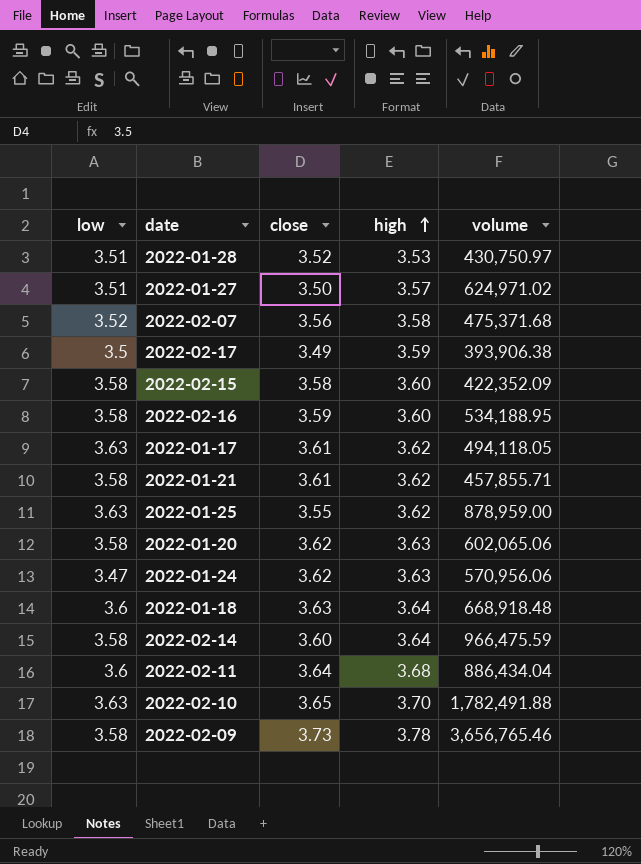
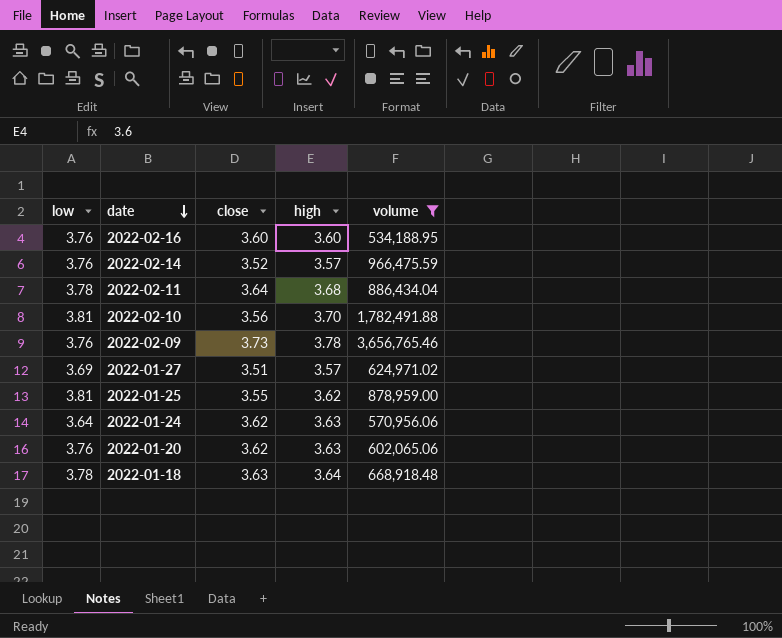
filter: none -> volume >= 534,188.95
row order: high ascending -> date descending
2022-02-16 | low: 3.58 -> 3.76
2022-02-16 | close: 3.59 -> 3.60
2022-02-14 | low: 3.58 -> 3.76
2022-02-14 | close: 3.60 -> 3.52
2022-02-14 | high: 3.64 -> 3.57
2022-02-11 | low: 3.6 -> 3.78
2022-02-10 | low: 3.63 -> 3.81
2022-02-10 | close: 3.65 -> 3.56
2022-02-09 | low: 3.58 -> 3.76
2022-01-27 | low: 3.51 -> 3.69
2022-01-27 | close: 3.50 -> 3.51
2022-01-25 | low: 3.63 -> 3.81
2022-01-24 | low: 3.47 -> 3.64
2022-01-20 | low: 3.58 -> 3.76
2022-01-18 | low: 3.6 -> 3.78

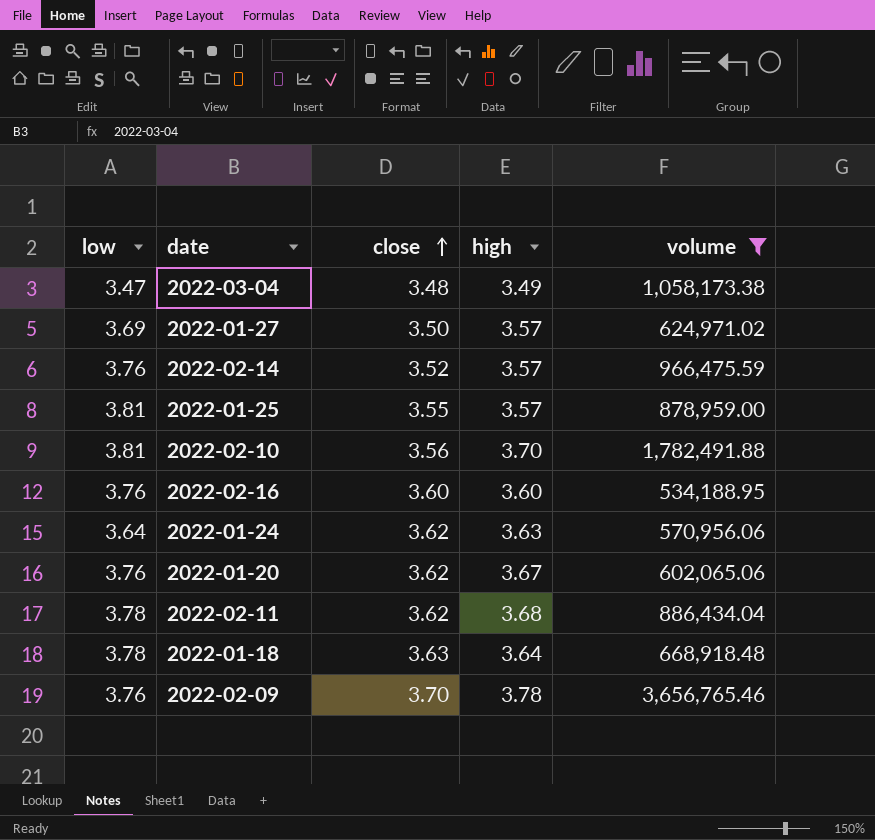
row order: date descending -> close ascending
row 2022-03-04: none -> 3.47 | 3.48 | 3.49 | 1,058,173.38
2022-01-27 | close: 3.51 -> 3.50
2022-01-25 | high: 3.62 -> 3.57
2022-01-20 | high: 3.63 -> 3.67
2022-02-11 | close: 3.64 -> 3.62
2022-02-09 | close: 3.73 -> 3.70

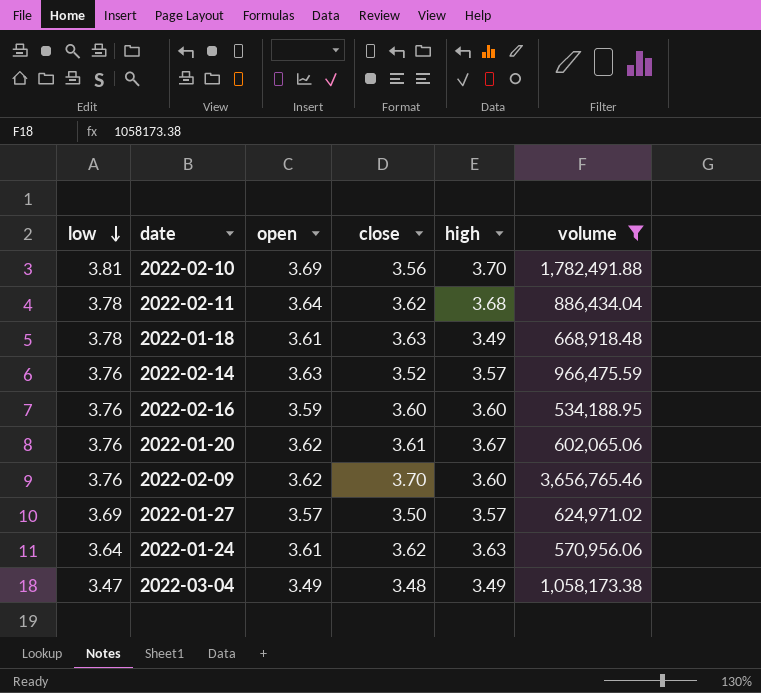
row order: close ascending -> low descending
column open | position: none -> 3
row 2022-01-25: 3.81 | 3.55 | 3.57 | 878,959.00 -> none
2022-01-18 | high: 3.64 -> 3.49
2022-01-20 | close: 3.62 -> 3.61
2022-02-09 | high: 3.78 -> 3.60

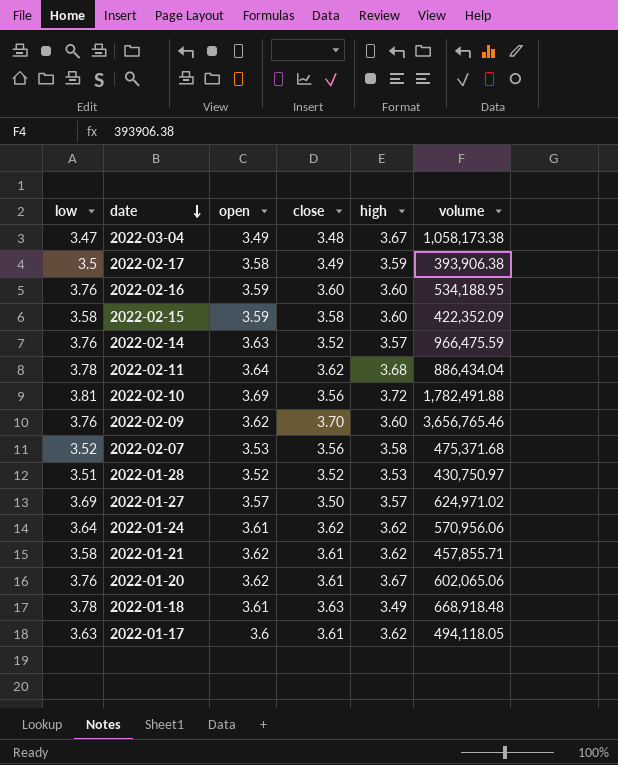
filter: volume >= 534,188.95 -> none
row order: low descending -> date descending
2022-03-04 | high: 3.49 -> 3.67
2022-02-10 | high: 3.70 -> 3.72
2022-01-24 | high: 3.63 -> 3.62

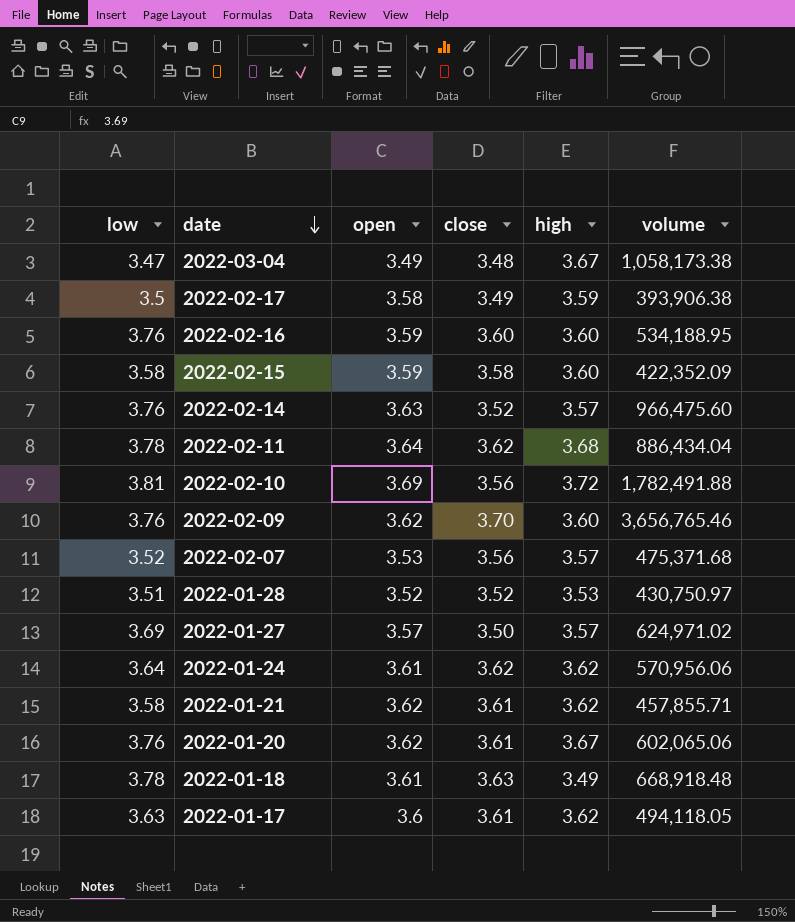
2022-02-14 | volume: 966,475.59 -> 966,475.60
2022-02-07 | high: 3.58 -> 3.57

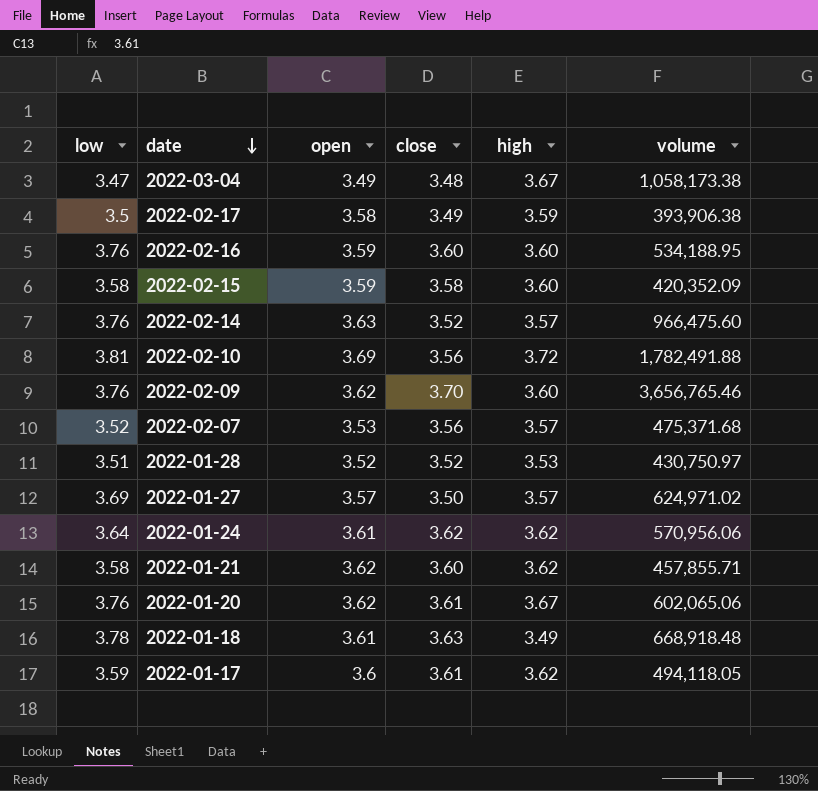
row 2022-02-11: 3.78 | 3.64 | 3.62 | 3.68 | 886,434.04 -> none
2022-02-15 | volume: 422,352.09 -> 420,352.09
2022-01-21 | close: 3.61 -> 3.60
2022-01-17 | low: 3.63 -> 3.59

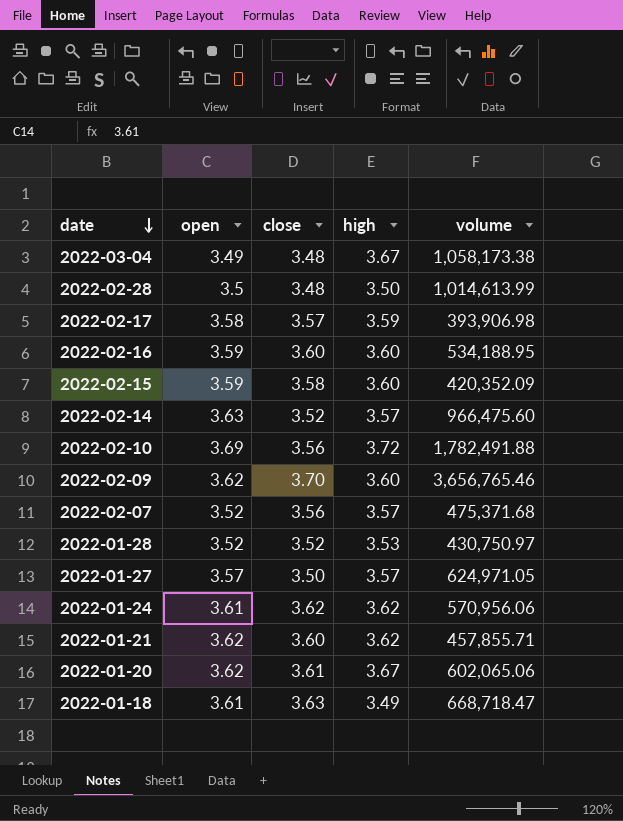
column low | position: 1 -> none
row 2022-01-17: 3.59 | 3.6 | 3.61 | 3.62 | 494,118.05 -> none
row 2022-02-28: none -> 3.5 | 3.48 | 3.50 | 1,014,613.99
2022-02-17 | close: 3.49 -> 3.57
2022-02-17 | volume: 393,906.38 -> 393,906.98
2022-02-07 | open: 3.53 -> 3.52
2022-01-27 | volume: 624,971.02 -> 624,971.05
2022-01-18 | volume: 668,918.48 -> 668,718.47

